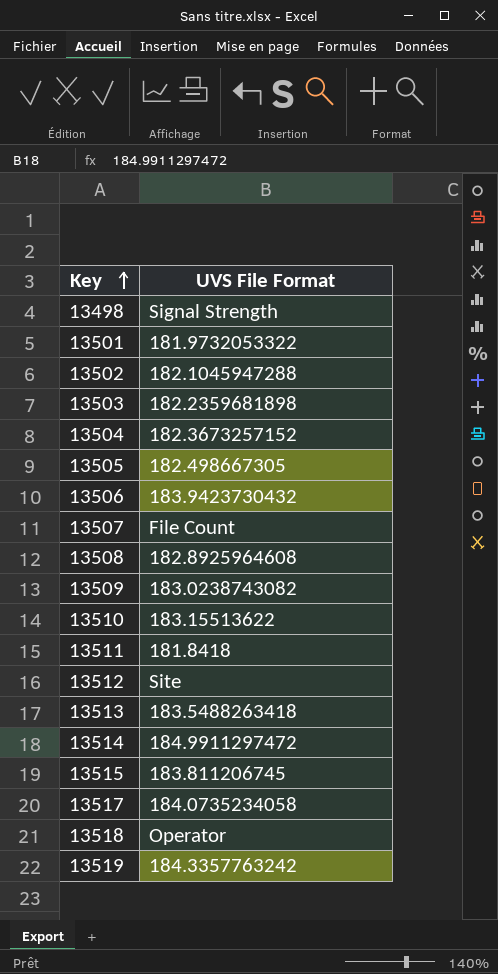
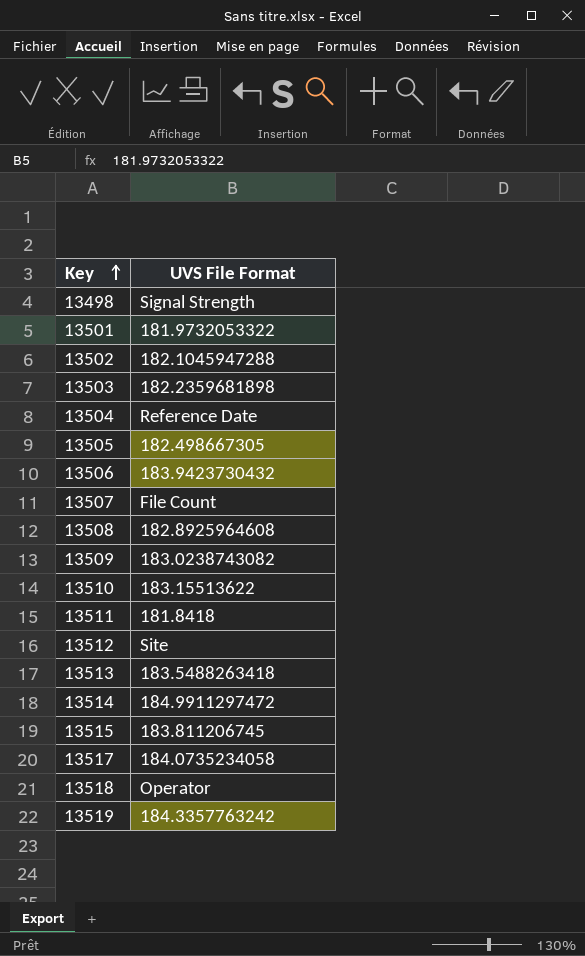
13504 | UVS File Format: 182.3673257152 -> Reference Date

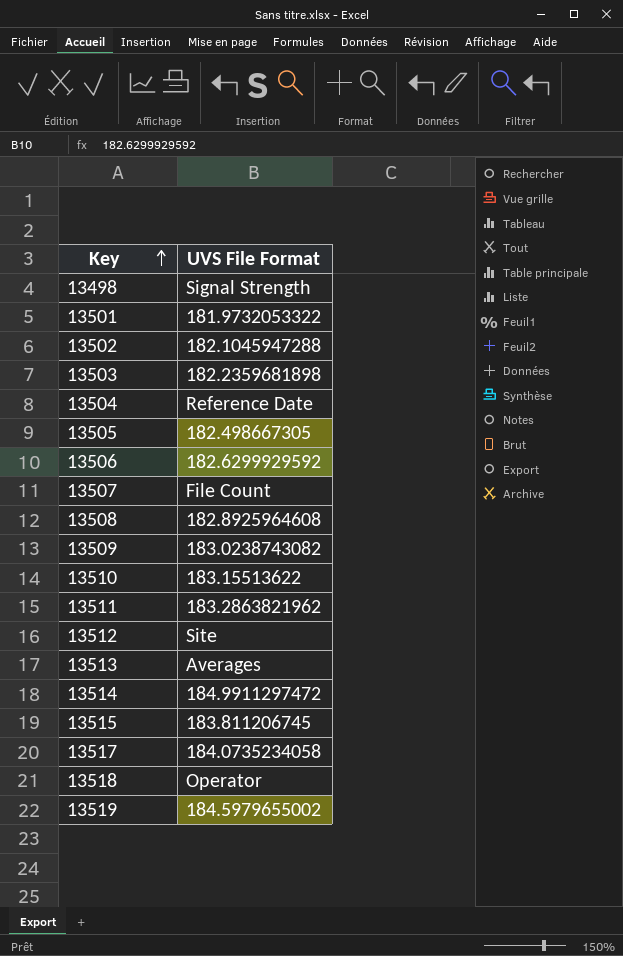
13506 | UVS File Format: 183.9423730432 -> 182.6299929592
13511 | UVS File Format: 181.8418 -> 183.2863821962
13513 | UVS File Format: 183.5488263418 -> Averages
13519 | UVS File Format: 184.3357763242 -> 184.5979655002

